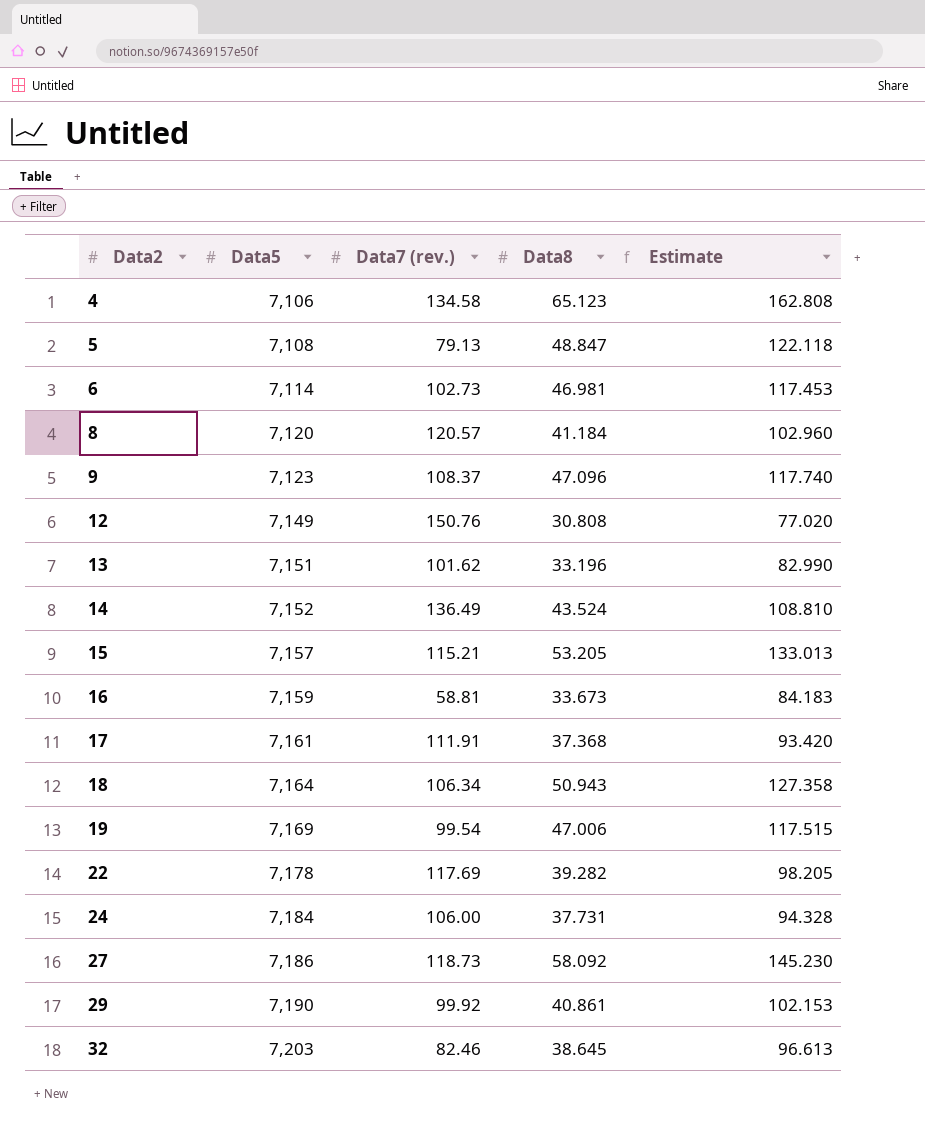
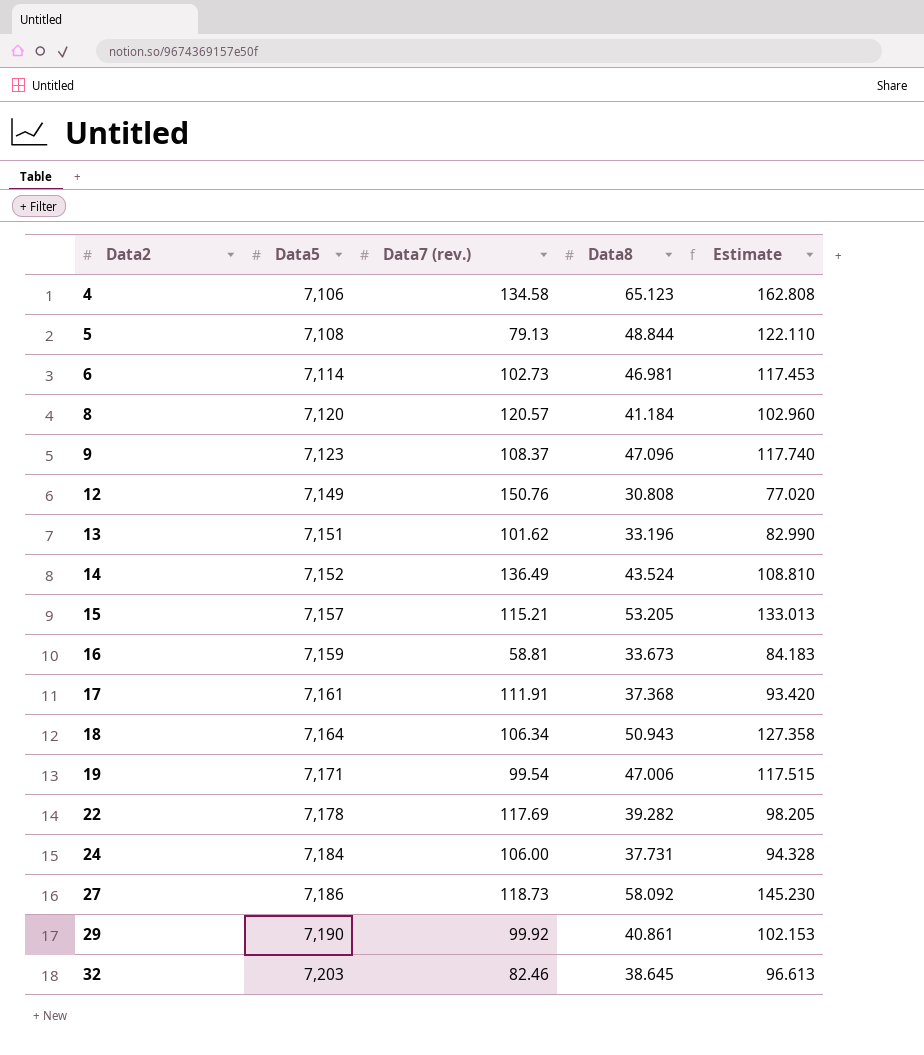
5 | Data8: 48.847 -> 48.844
5 | Estimate: 122.118 -> 122.110
19 | Data5: 7,169 -> 7,171

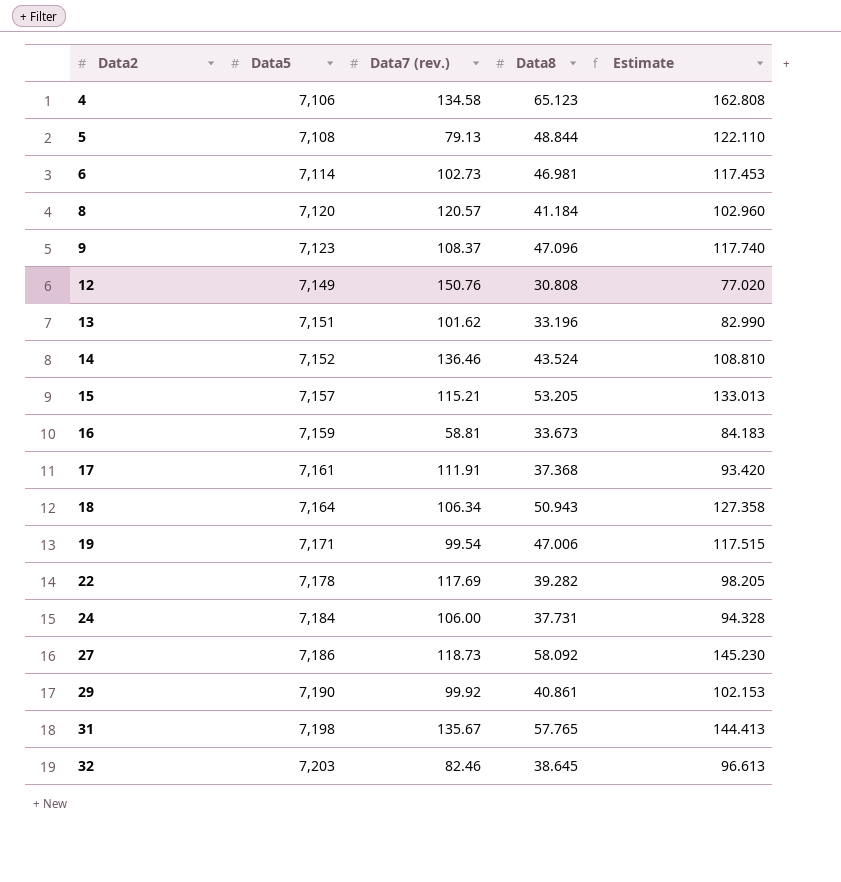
14 | Data7 (rev.): 136.49 -> 136.46
row 31: none -> 7,198 | 135.67 | 57.765 | 144.413

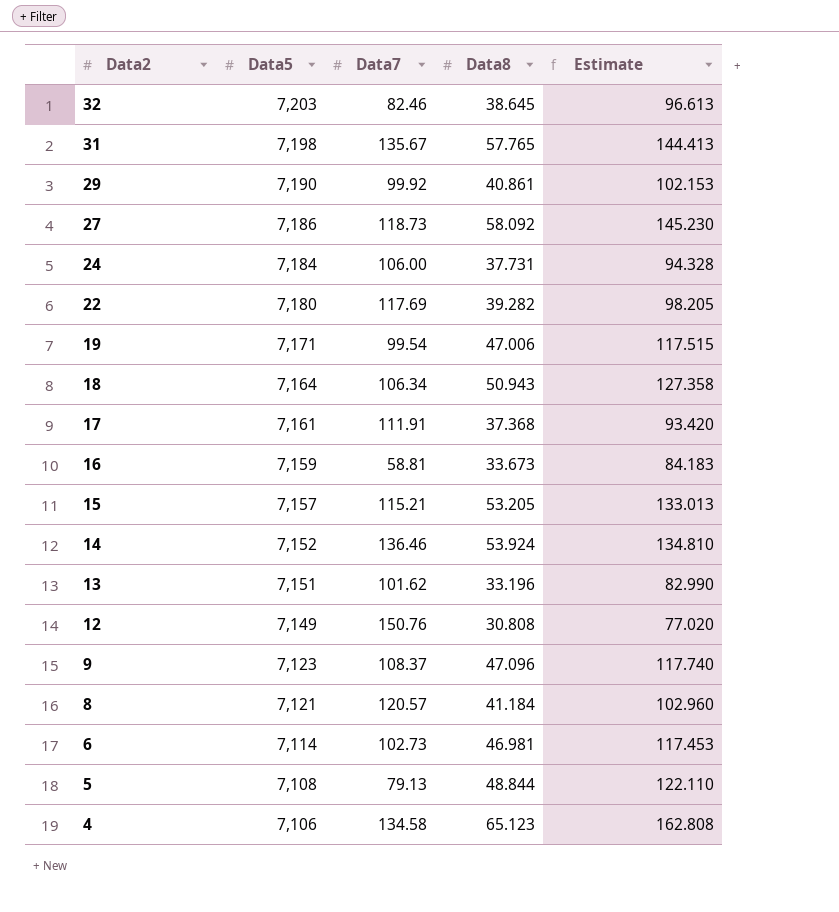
row order: Data2 ascending -> Data2 descending
column name: Data7 (rev.) -> Data7
22 | Data5: 7,178 -> 7,180
14 | Data8: 43.524 -> 53.924
14 | Estimate: 108.810 -> 134.810
8 | Data5: 7,120 -> 7,121

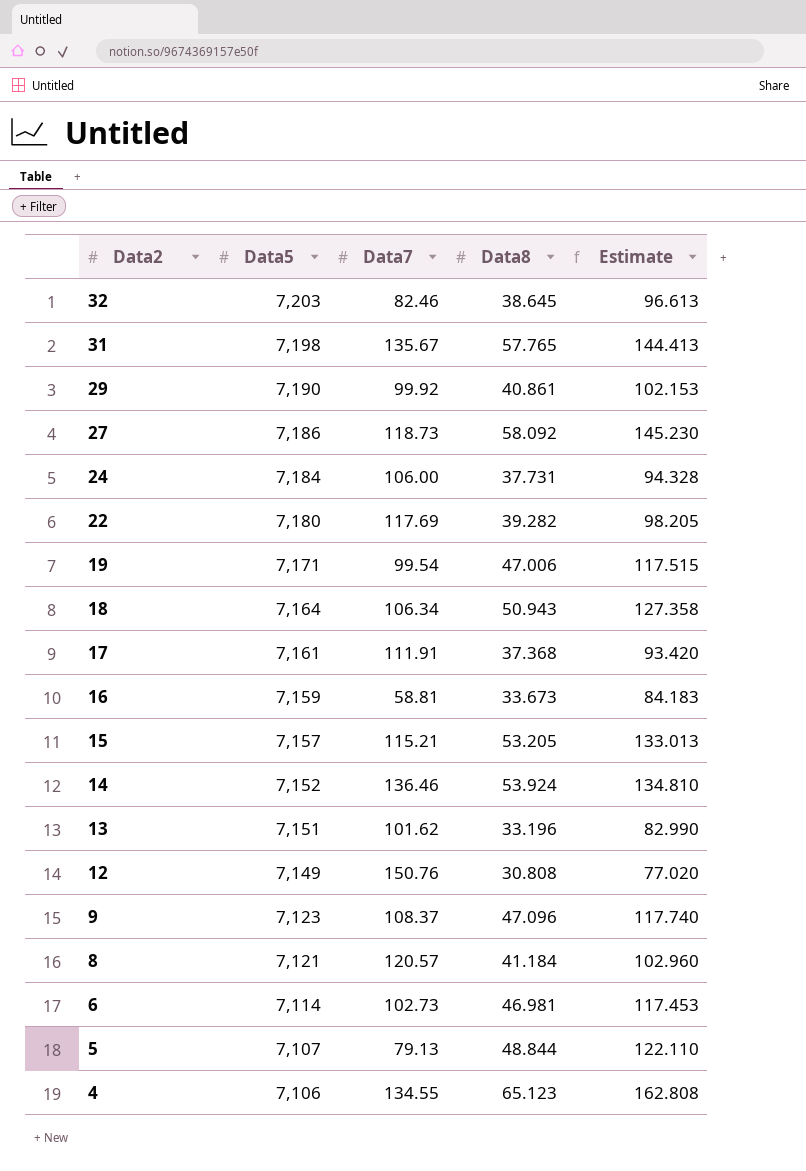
5 | Data5: 7,108 -> 7,107
4 | Data7: 134.58 -> 134.55

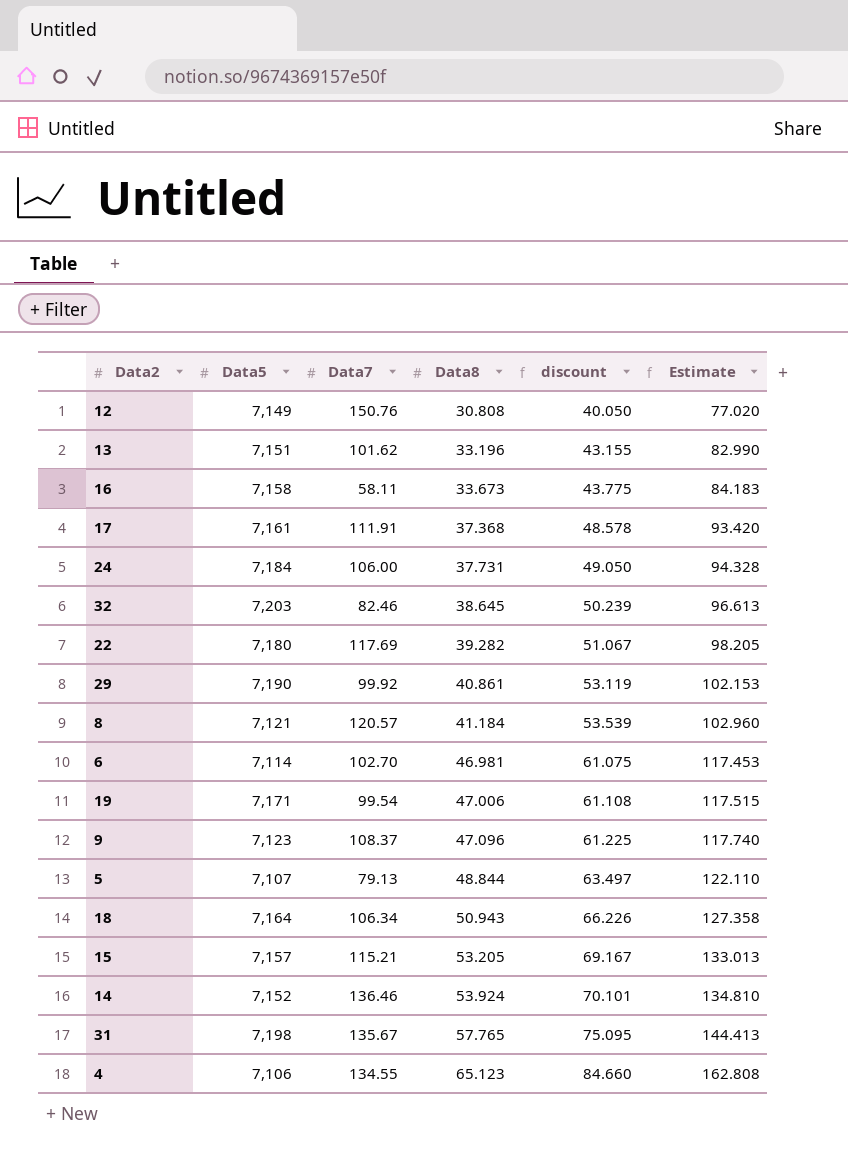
row order: Data2 descending -> Data8 ascending
column discount | formula: none -> [Data8] * 1.3
row 27: 7,186 | 118.73 | 58.092 | 145.230 -> none
16 | Data5: 7,159 -> 7,158
16 | Data7: 58.81 -> 58.11
6 | Data7: 102.73 -> 102.70

